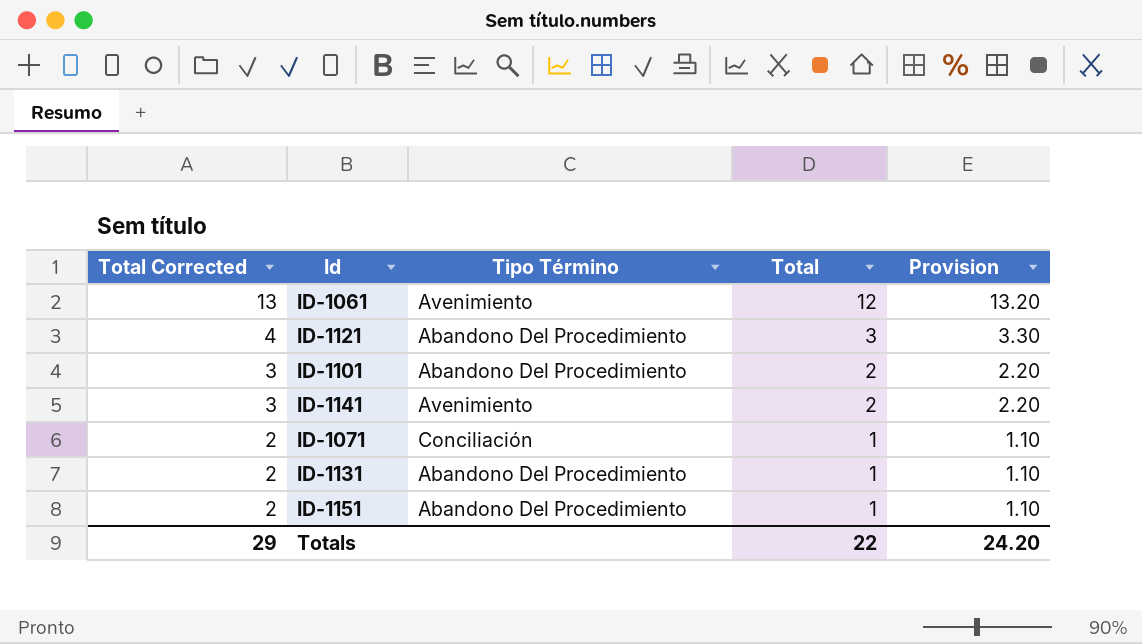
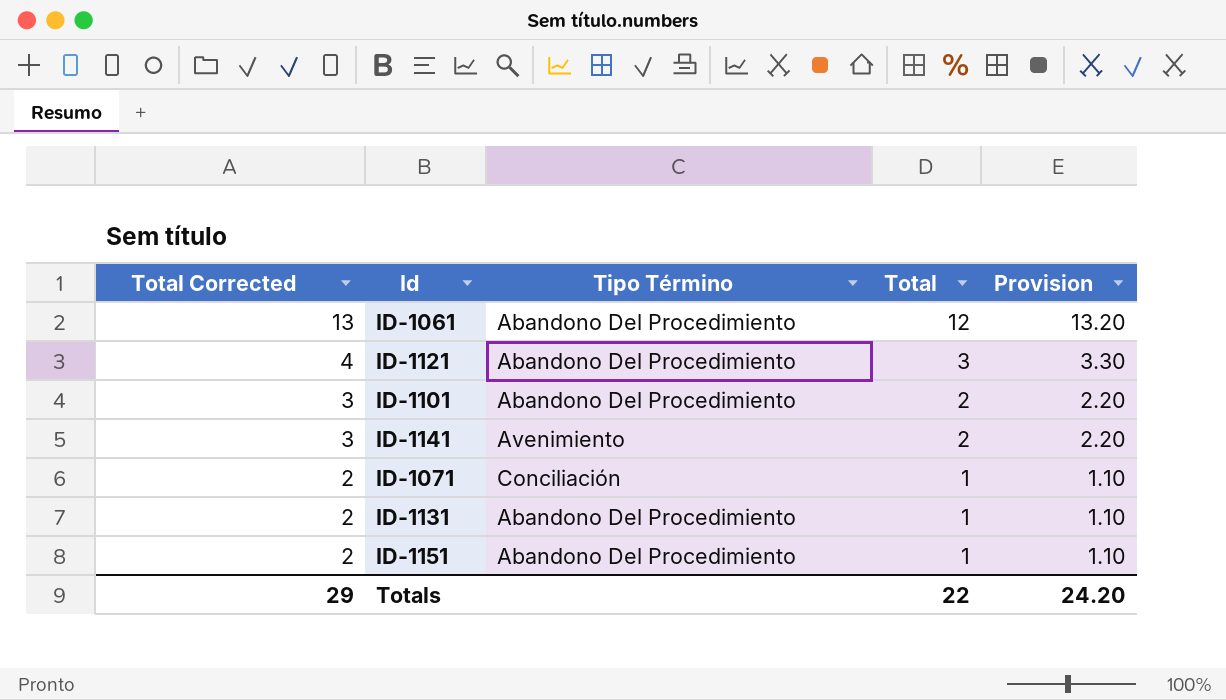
ID-1061 | Tipo Término: Avenimiento -> Abandono Del Procedimiento

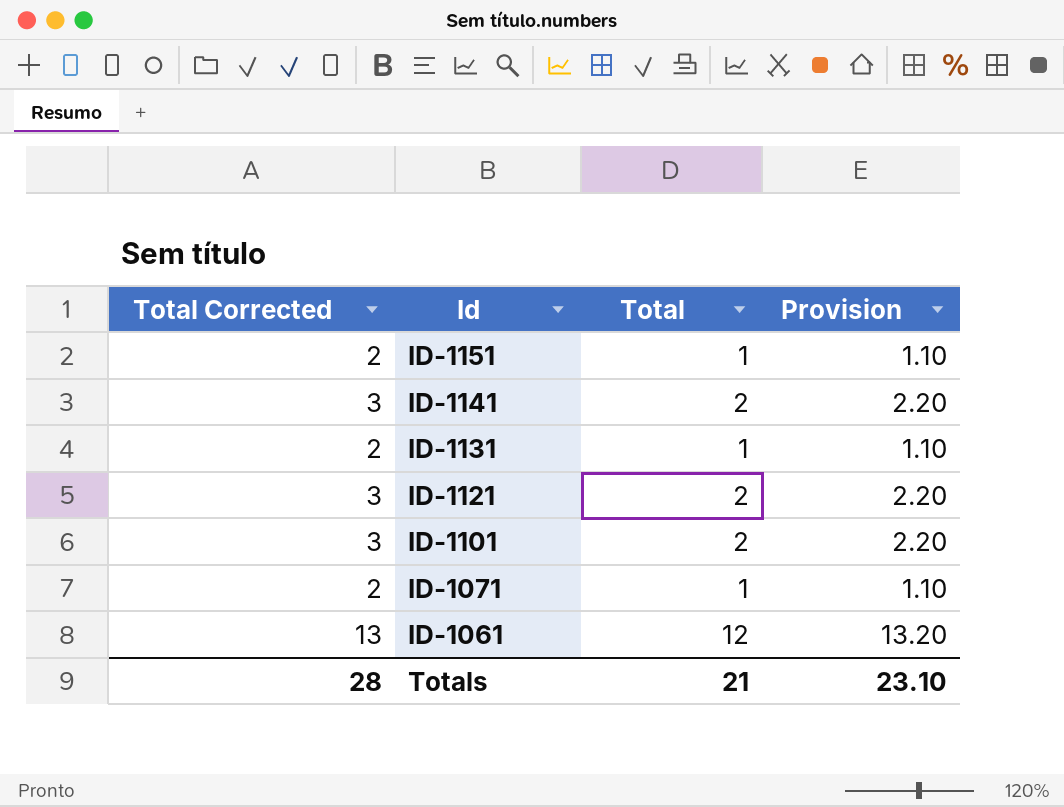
row order: Total Corrected descending -> Id descending
column Tipo Término | position: 3 -> none
ID-1121 | Total Corrected: 4 -> 3
ID-1121 | Total: 3 -> 2
ID-1121 | Provision: 3.30 -> 2.20
Totals | Total Corrected: 29 -> 28
Totals | Total: 22 -> 21
Totals | Provision: 24.20 -> 23.10

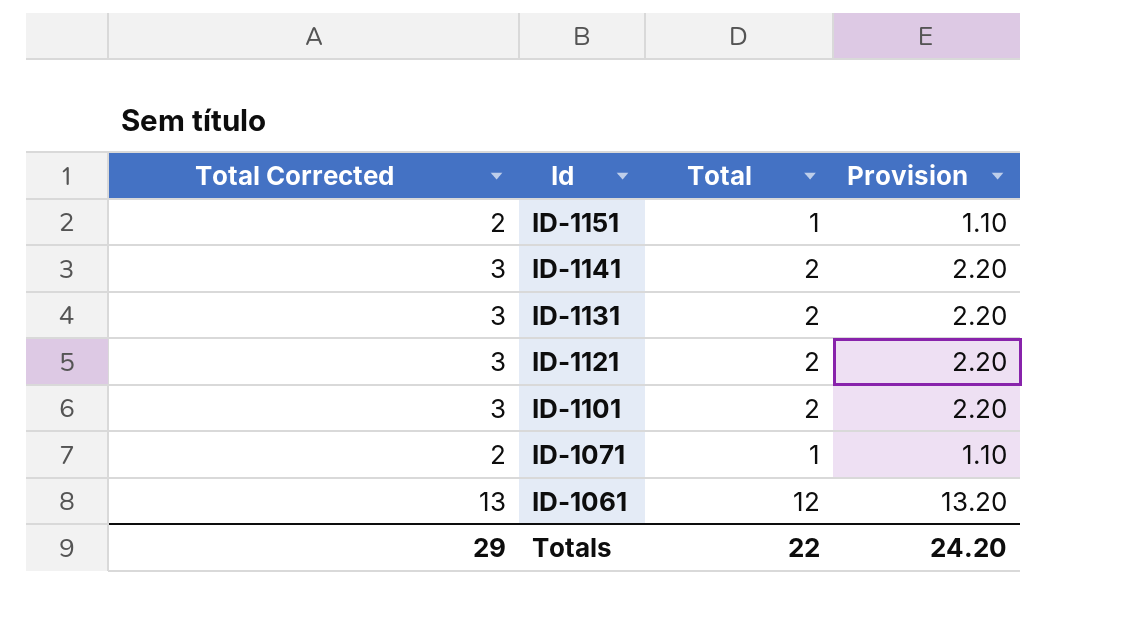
ID-1131 | Total Corrected: 2 -> 3
ID-1131 | Total: 1 -> 2
ID-1131 | Provision: 1.10 -> 2.20
Totals | Total Corrected: 28 -> 29
Totals | Total: 21 -> 22
Totals | Provision: 23.10 -> 24.20

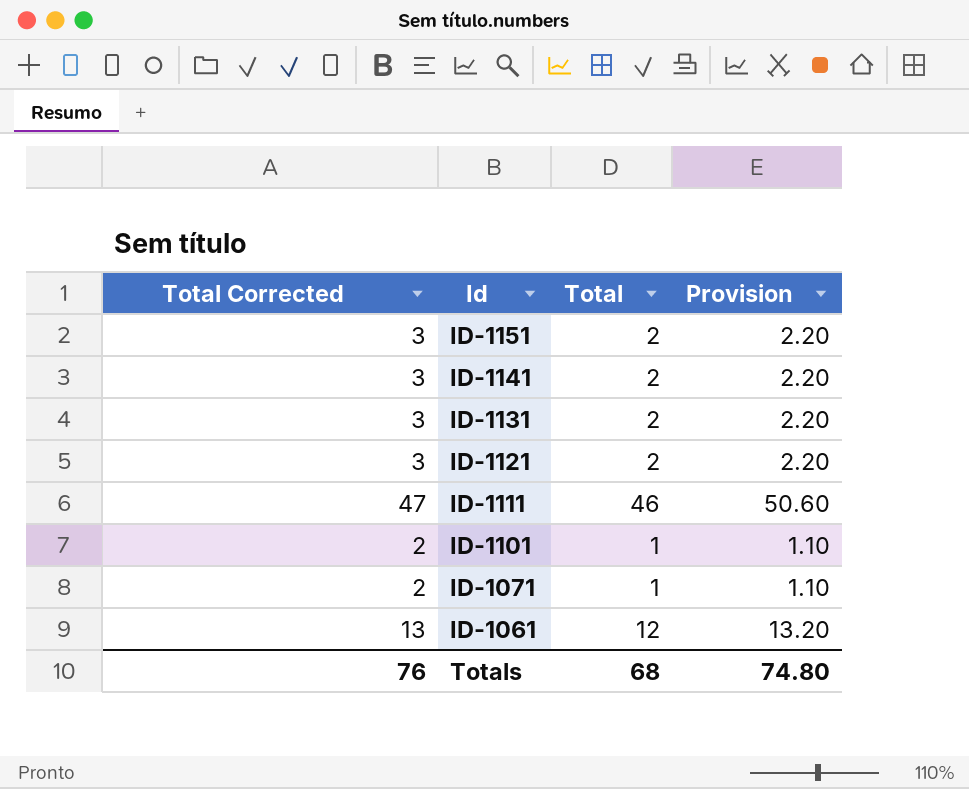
ID-1151 | Total Corrected: 2 -> 3
ID-1151 | Total: 1 -> 2
ID-1151 | Provision: 1.10 -> 2.20
row ID-1111: none -> 47 | 46 | 50.60
ID-1101 | Total Corrected: 3 -> 2
ID-1101 | Total: 2 -> 1
ID-1101 | Provision: 2.20 -> 1.10
Totals | Total Corrected: 29 -> 76
Totals | Total: 22 -> 68
Totals | Provision: 24.20 -> 74.80

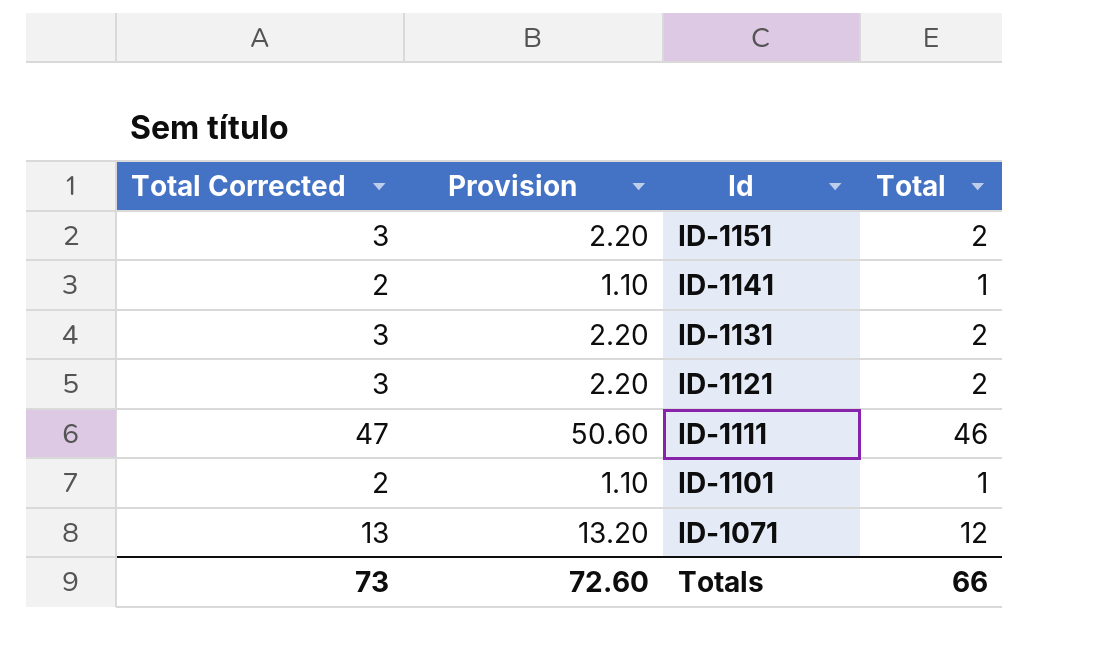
column Provision | position: 4 -> 2
row ID-1061: 13 | 12 | 13.20 -> none
ID-1141 | Total Corrected: 3 -> 2
ID-1141 | Provision: 2.20 -> 1.10
ID-1141 | Total: 2 -> 1
ID-1071 | Total Corrected: 2 -> 13
ID-1071 | Provision: 1.10 -> 13.20
ID-1071 | Total: 1 -> 12
Totals | Total Corrected: 76 -> 73
Totals | Provision: 74.80 -> 72.60
Totals | Total: 68 -> 66

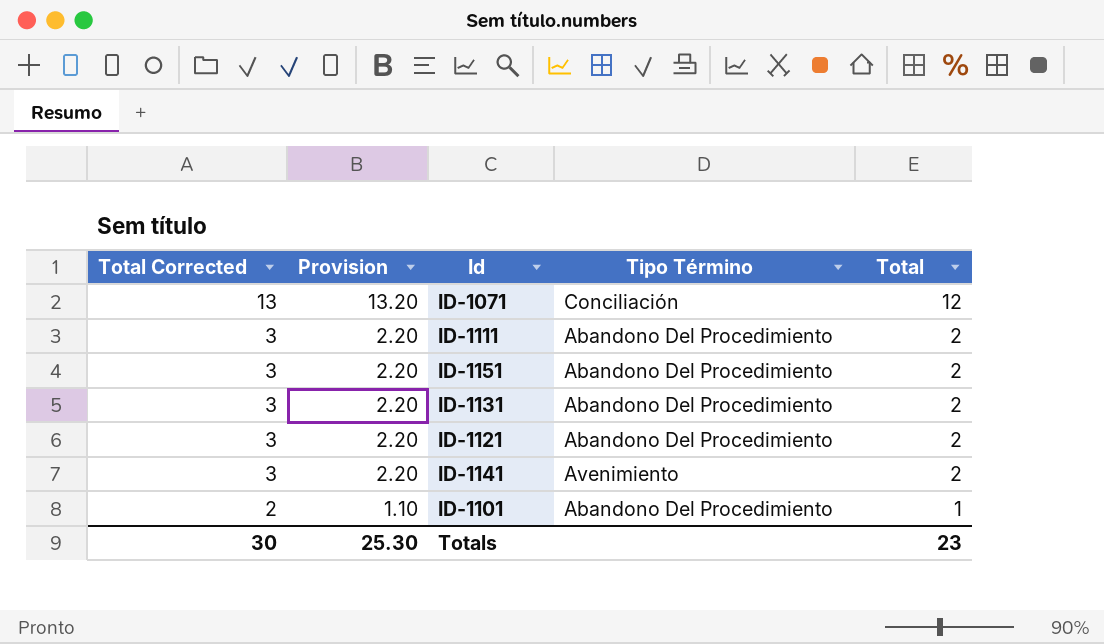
row order: Id descending -> Total Corrected descending
column Tipo Término | position: none -> 4
ID-1111 | Total Corrected: 47 -> 3
ID-1111 | Provision: 50.60 -> 2.20
ID-1111 | Total: 46 -> 2
ID-1141 | Total Corrected: 2 -> 3
ID-1141 | Provision: 1.10 -> 2.20
ID-1141 | Total: 1 -> 2
Totals | Total Corrected: 73 -> 30
Totals | Provision: 72.60 -> 25.30
Totals | Total: 66 -> 23

